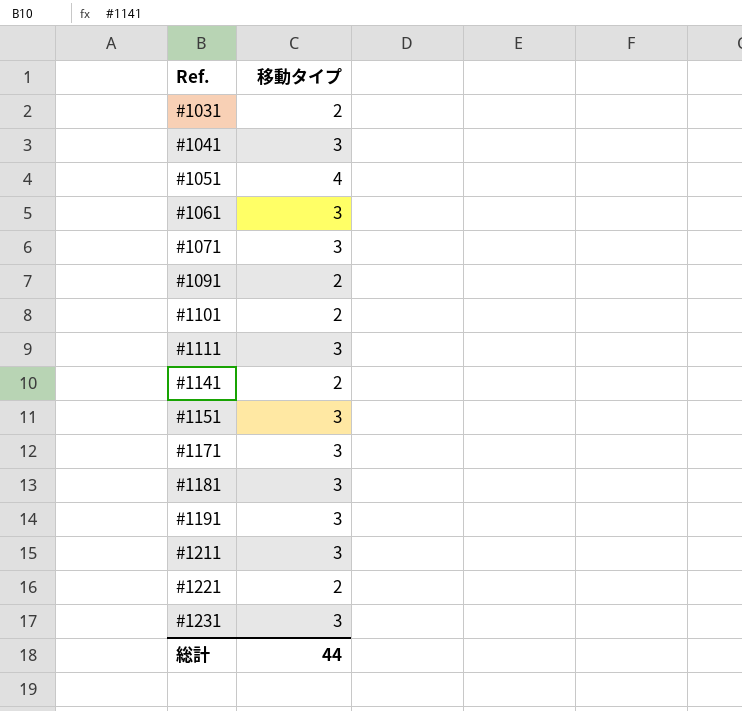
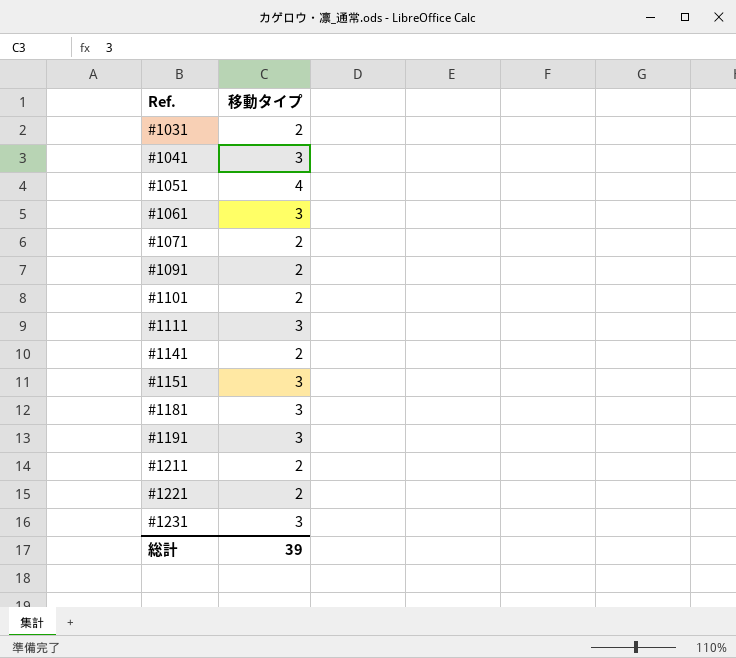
row #1171: 3 -> none
#1071 | 移動タイプ: 3 -> 2
#1211 | 移動タイプ: 3 -> 2
総計 | 移動タイプ: 44 -> 39

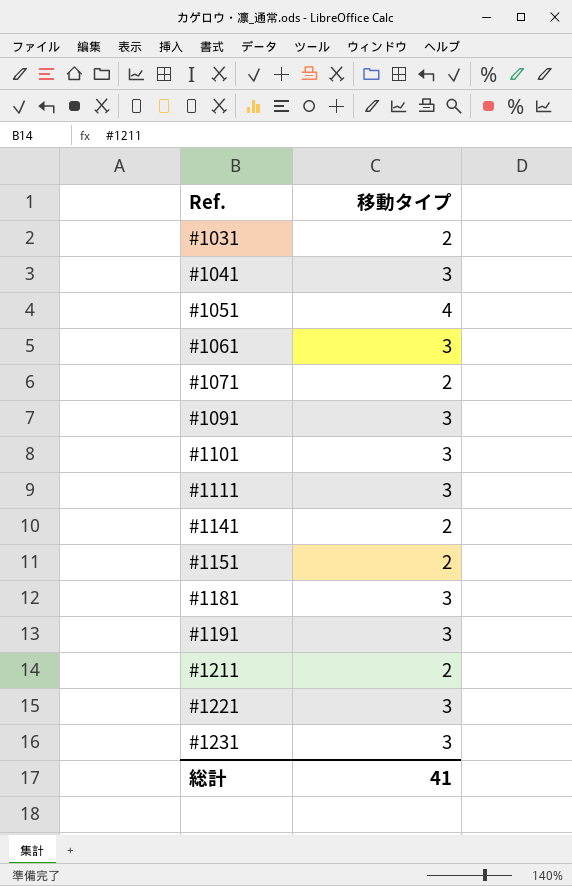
#1091 | 移動タイプ: 2 -> 3
#1101 | 移動タイプ: 2 -> 3
#1151 | 移動タイプ: 3 -> 2
#1221 | 移動タイプ: 2 -> 3
総計 | 移動タイプ: 39 -> 41

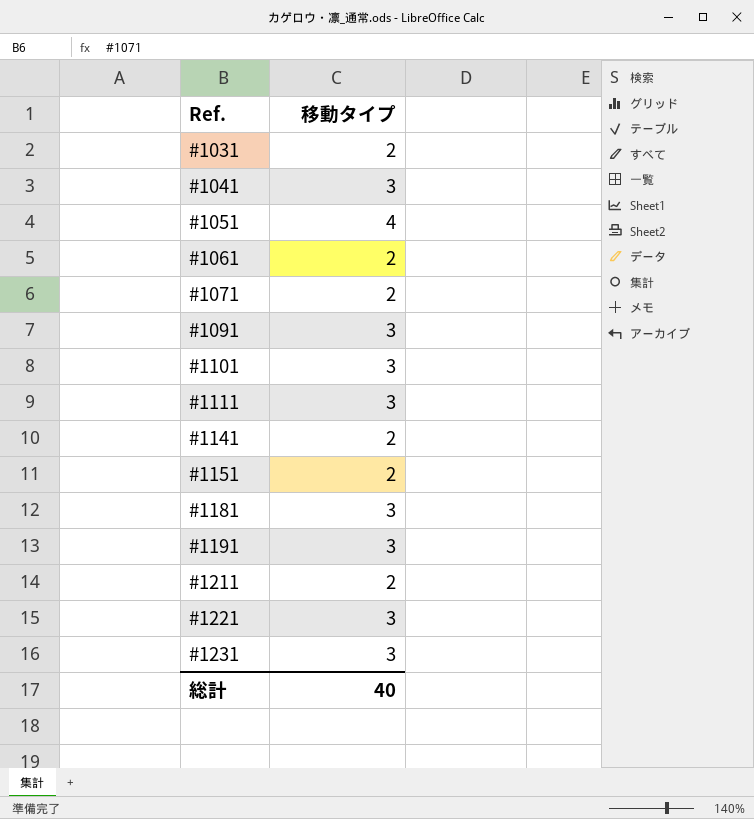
#1061 | 移動タイプ: 3 -> 2
総計 | 移動タイプ: 41 -> 40

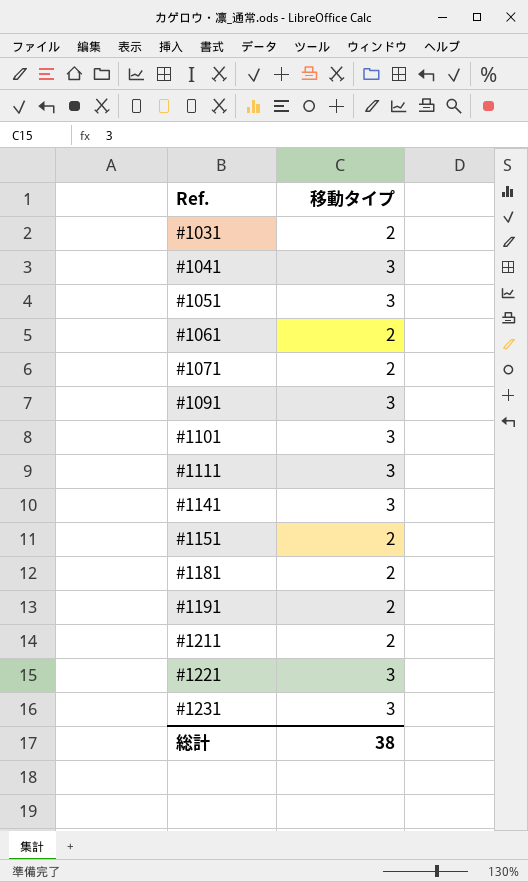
#1051 | 移動タイプ: 4 -> 3
#1141 | 移動タイプ: 2 -> 3
#1181 | 移動タイプ: 3 -> 2
#1191 | 移動タイプ: 3 -> 2
総計 | 移動タイプ: 40 -> 38

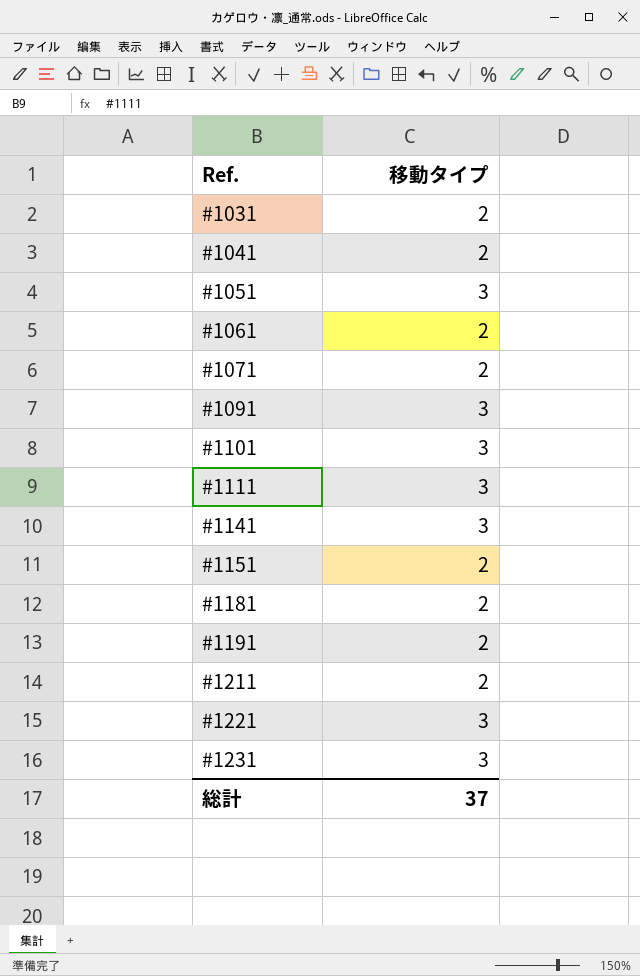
#1041 | 移動タイプ: 3 -> 2
総計 | 移動タイプ: 38 -> 37

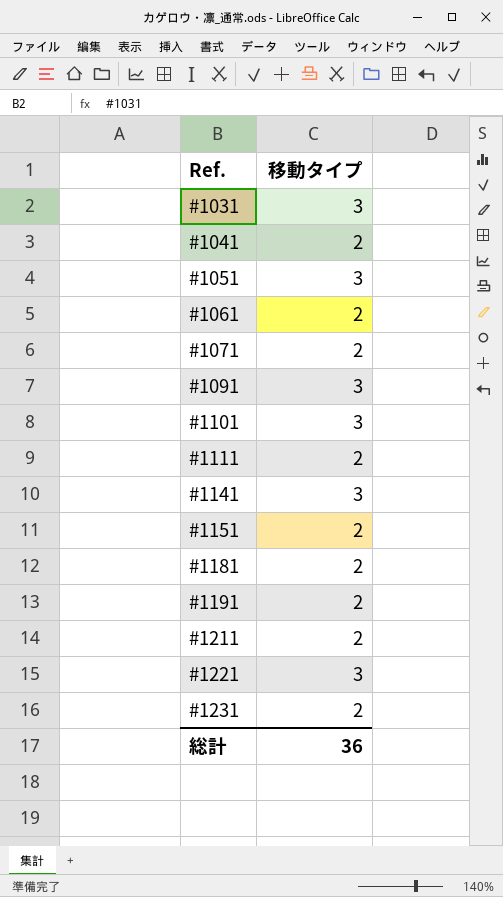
#1031 | 移動タイプ: 2 -> 3
#1111 | 移動タイプ: 3 -> 2
#1231 | 移動タイプ: 3 -> 2
総計 | 移動タイプ: 37 -> 36

